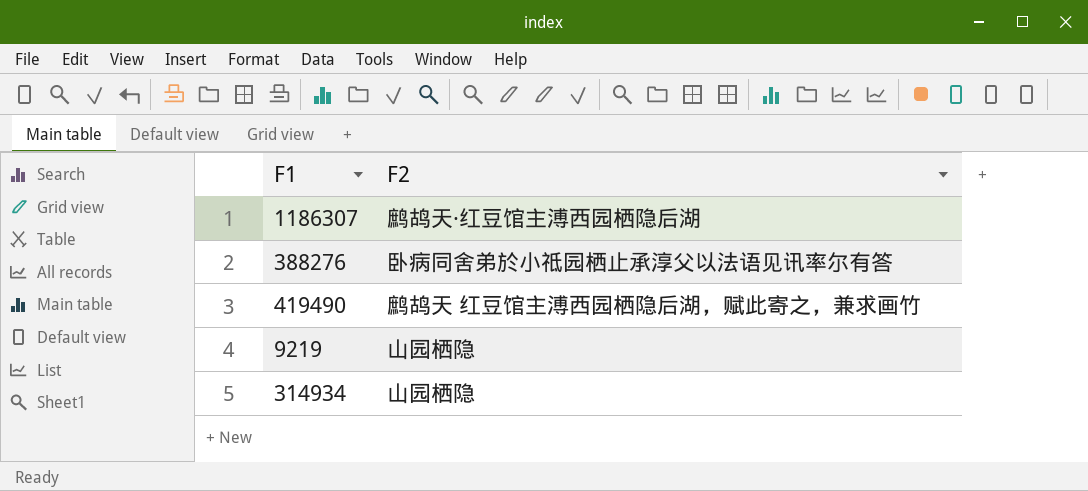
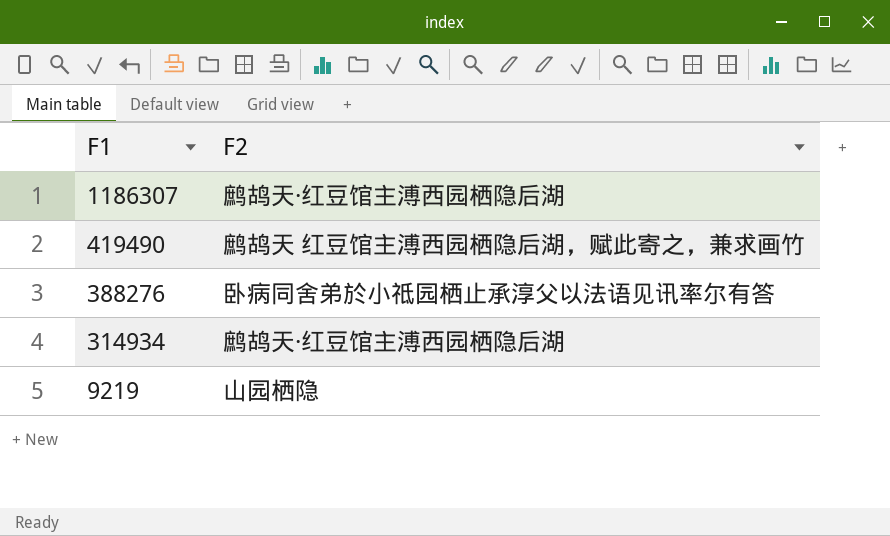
row order: none -> F1 descending
314934 | F2: 山园栖隐 -> 鹧鸪天·红豆馆主溥西园栖隐后湖

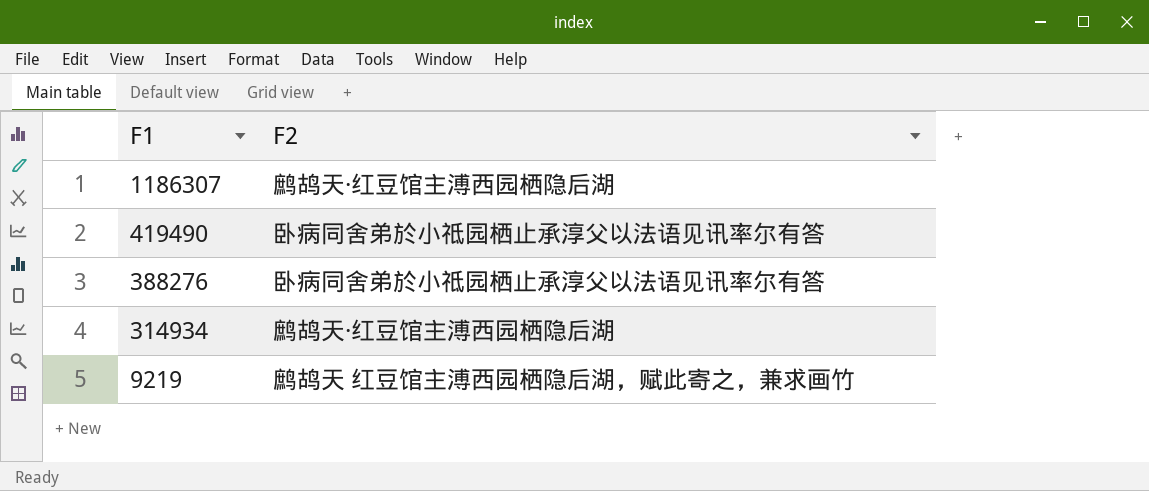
419490 | F2: 鹧鸪天 红豆馆主溥西园栖隐后湖，赋此寄之，兼求画竹 -> 卧病同舍弟於小祗园栖止承淳父以法语见讯率尔有答
9219 | F2: 山园栖隐 -> 鹧鸪天 红豆馆主溥西园栖隐后湖，赋此寄之，兼求画竹

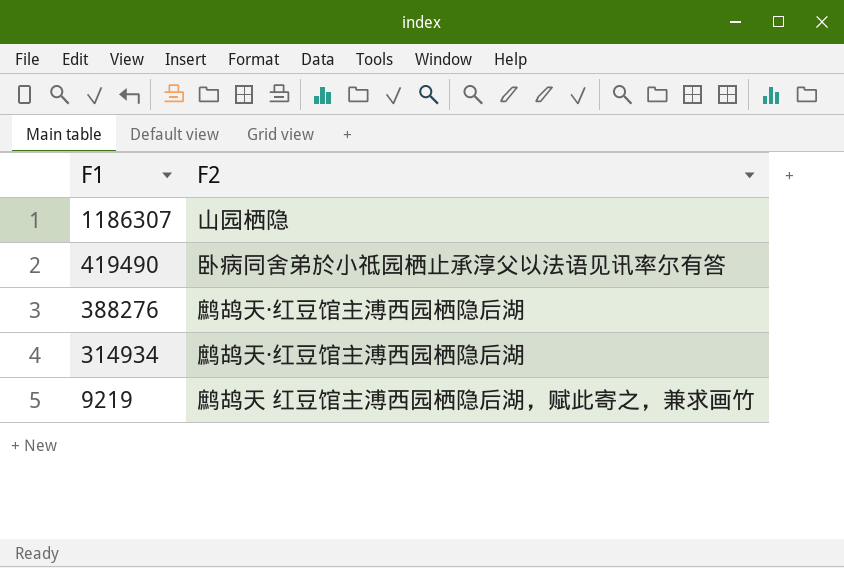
1186307 | F2: 鹧鸪天·红豆馆主溥西园栖隐后湖 -> 山园栖隐
388276 | F2: 卧病同舍弟於小祗园栖止承淳父以法语见讯率尔有答 -> 鹧鸪天·红豆馆主溥西园栖隐后湖

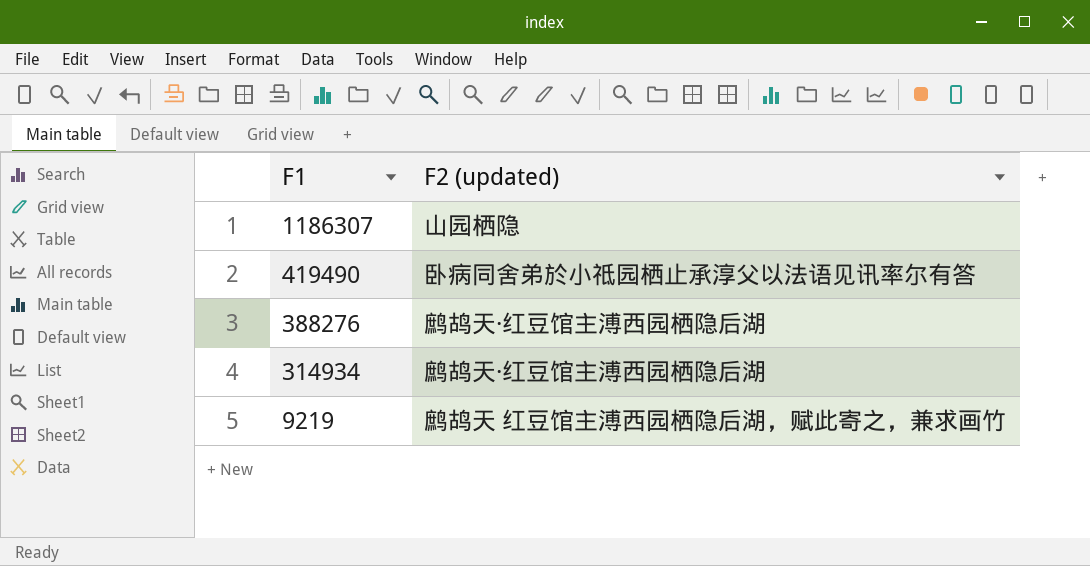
column name: F2 -> F2 (updated)

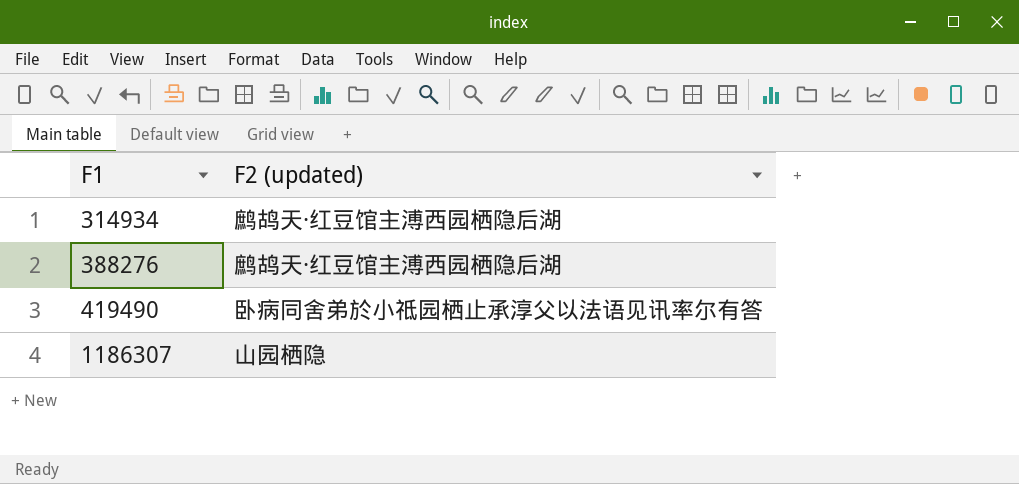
row order: F1 descending -> F1 ascending
row 9219: 鹧鸪天 红豆馆主溥西园栖隐后湖，赋此寄之，兼求画竹 -> none

